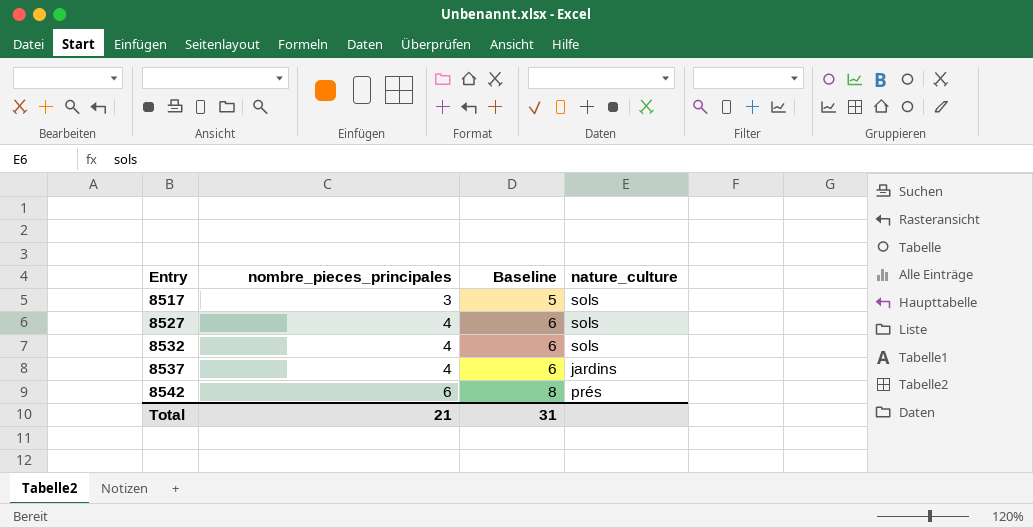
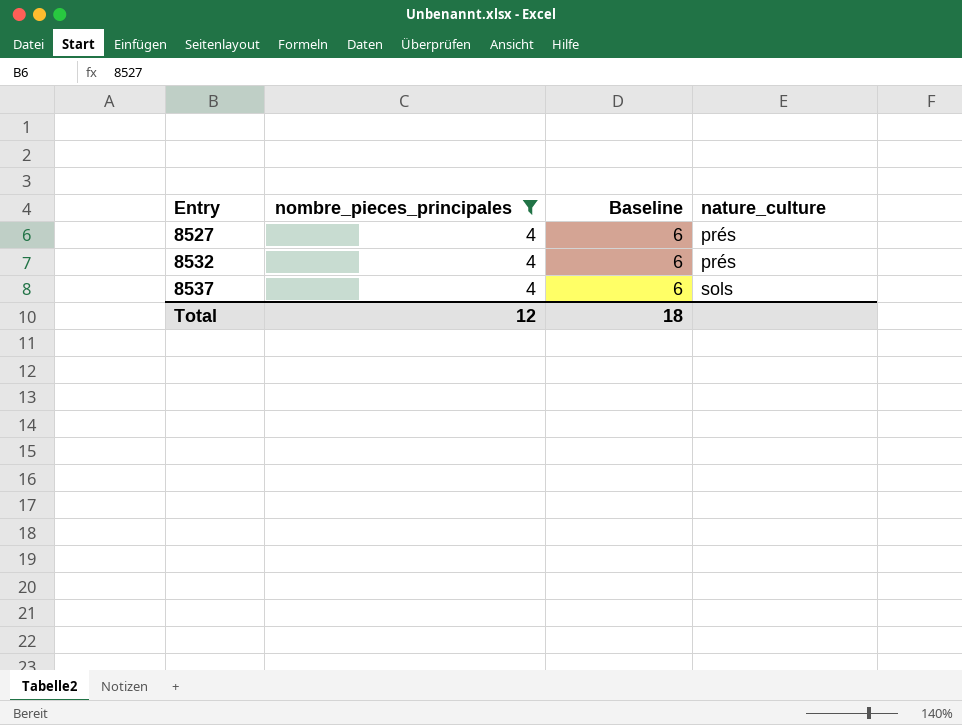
filter: none -> nombre_pieces_principales = 4
8527 | nature_culture: sols -> prés
8532 | nature_culture: sols -> prés
8537 | nature_culture: jardins -> sols
Total | nombre_pieces_principales: 21 -> 12
Total | Baseline: 31 -> 18

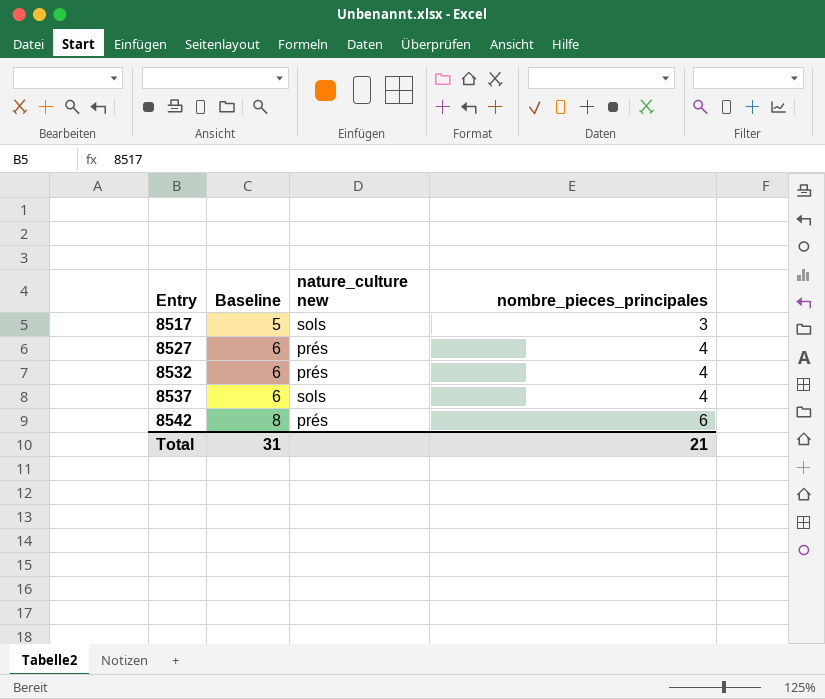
filter: nombre_pieces_principales = 4 -> none
column name: nature_culture -> nature_culture new
column nombre_pieces_principales | position: 2 -> 4
Total | Baseline: 18 -> 31
Total | nombre_pieces_principales: 12 -> 21

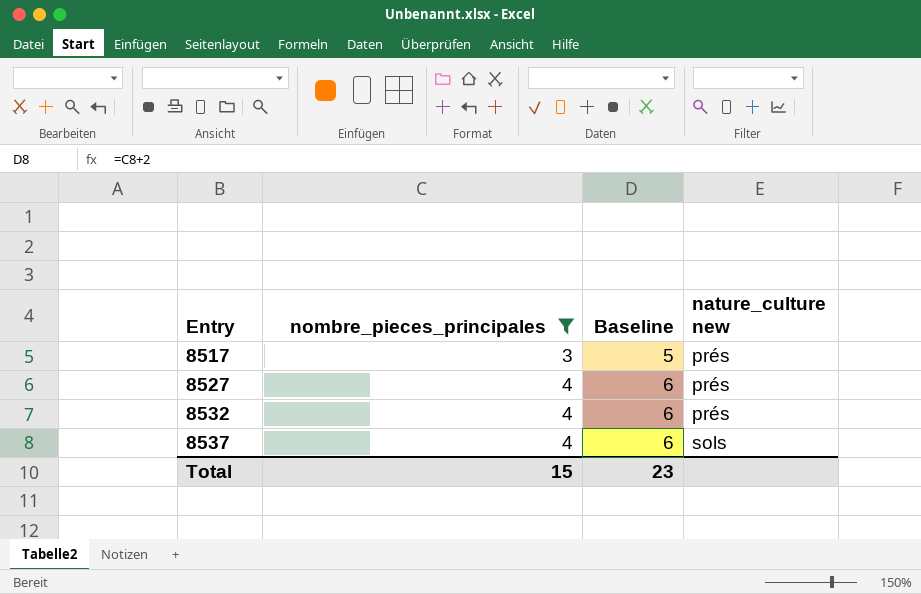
filter: none -> nombre_pieces_principales != 6
column nombre_pieces_principales | position: 4 -> 2
8517 | nature_culture new: sols -> prés
Total | nombre_pieces_principales: 21 -> 15
Total | Baseline: 31 -> 23

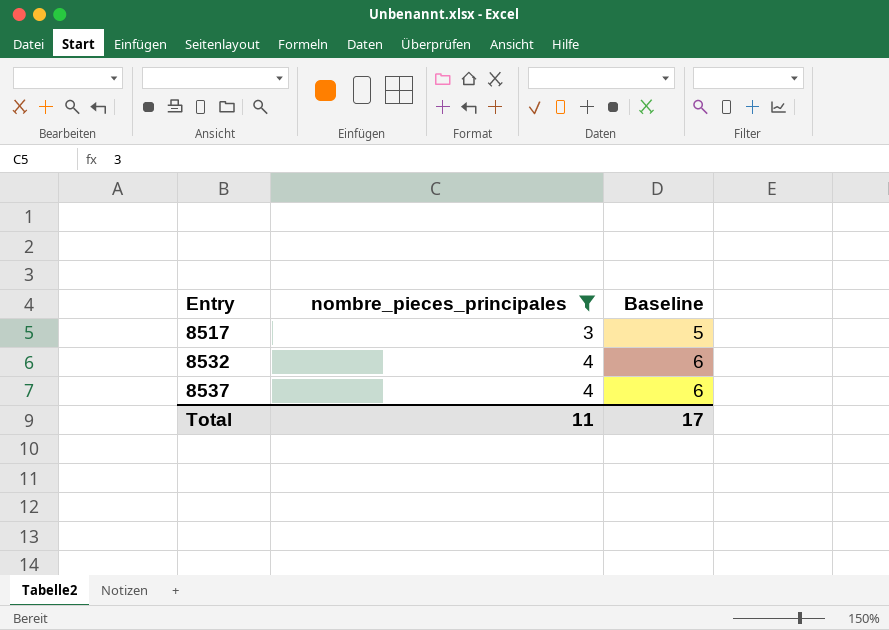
column nature_culture new | position: 4 -> none
row 8527: 4 | 6 | prés -> none
Total | nombre_pieces_principales: 15 -> 11
Total | Baseline: 23 -> 17

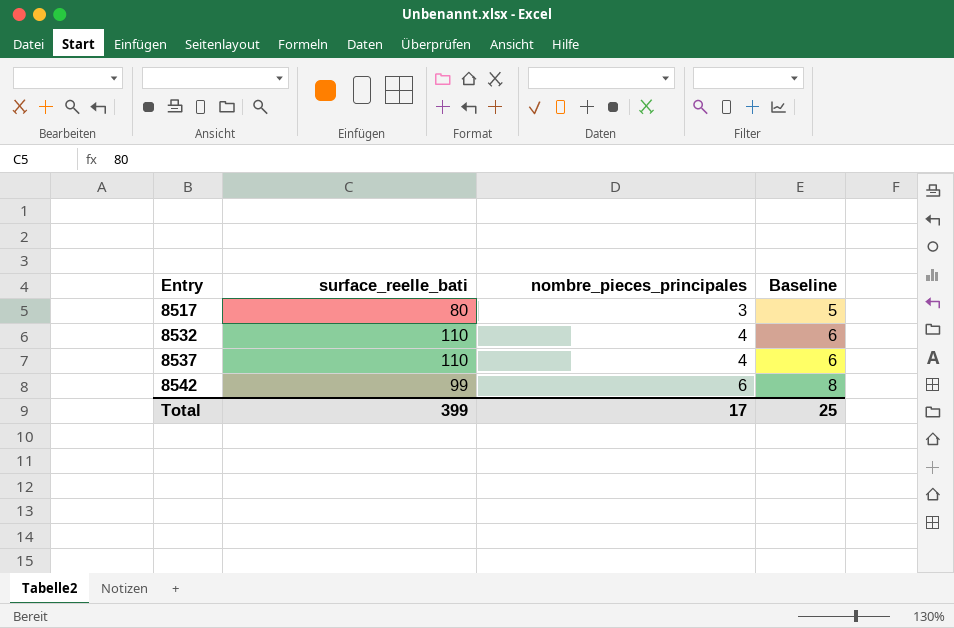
filter: nombre_pieces_principales != 6 -> none
column surface_reelle_bati | position: none -> 2
Total | nombre_pieces_principales: 11 -> 17
Total | Baseline: 17 -> 25

